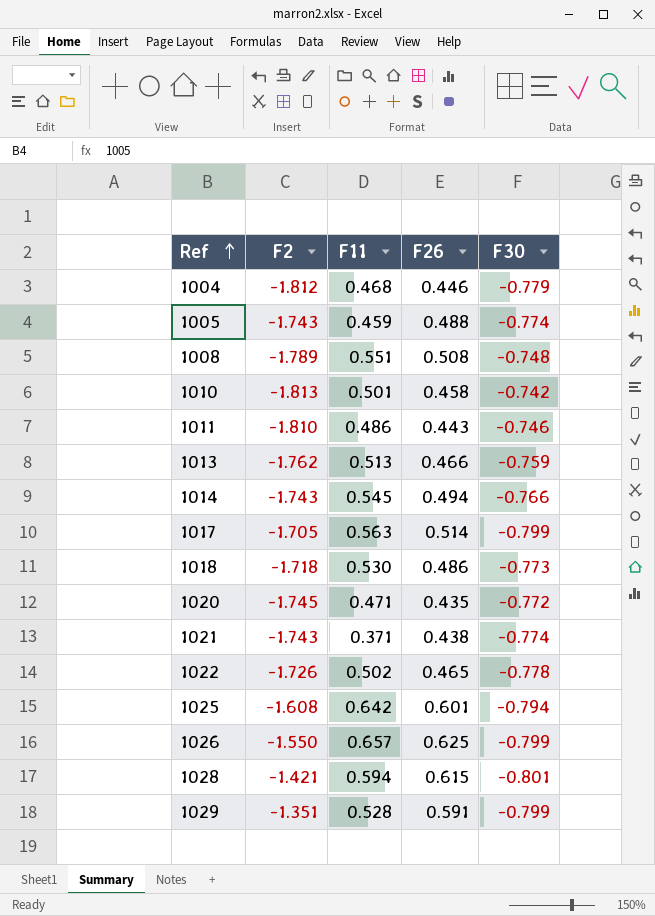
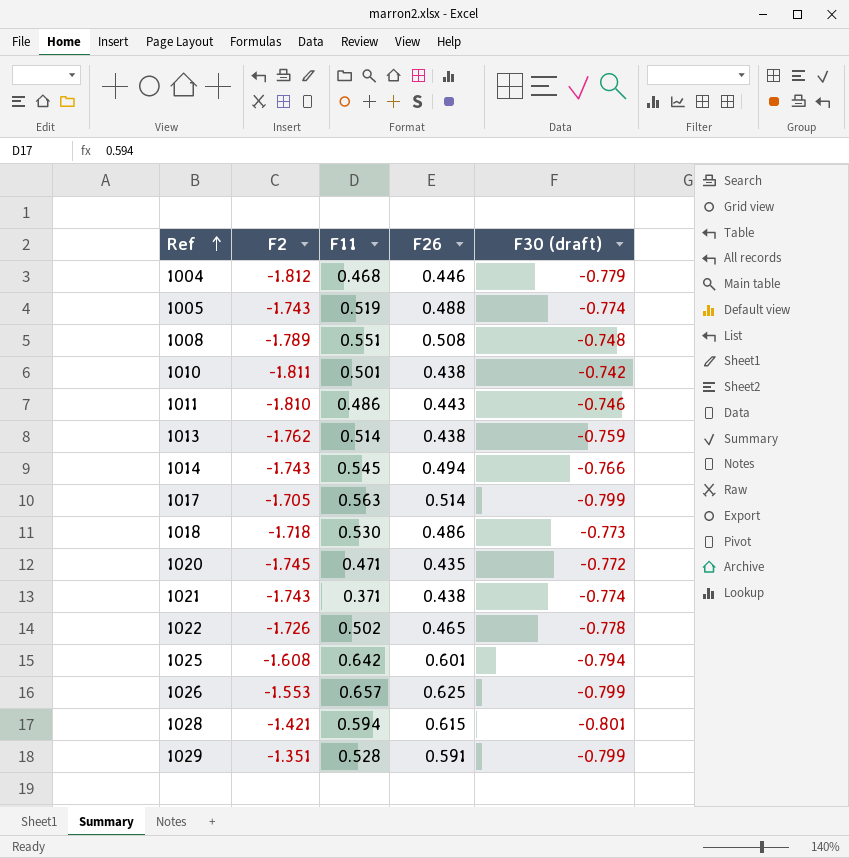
column name: F30 -> F30 (draft)
1005 | F11: 0.459 -> 0.519
1010 | F2: -1.813 -> -1.811
1010 | F26: 0.458 -> 0.438
1013 | F11: 0.513 -> 0.514
1013 | F26: 0.466 -> 0.438
1026 | F2: -1.550 -> -1.553

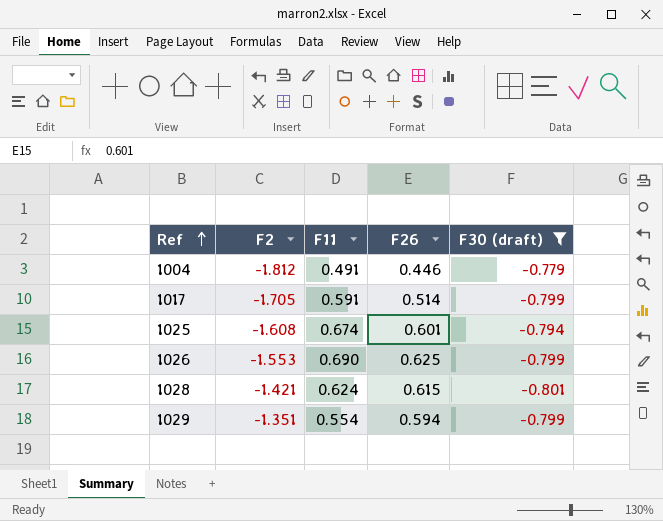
filter: none -> F30 (draft) <= -0.779
1004 | F11: 0.468 -> 0.491
1017 | F11: 0.563 -> 0.591
1025 | F11: 0.642 -> 0.674
1026 | F11: 0.657 -> 0.690
1028 | F11: 0.594 -> 0.624
1029 | F11: 0.528 -> 0.554
1029 | F26: 0.591 -> 0.594

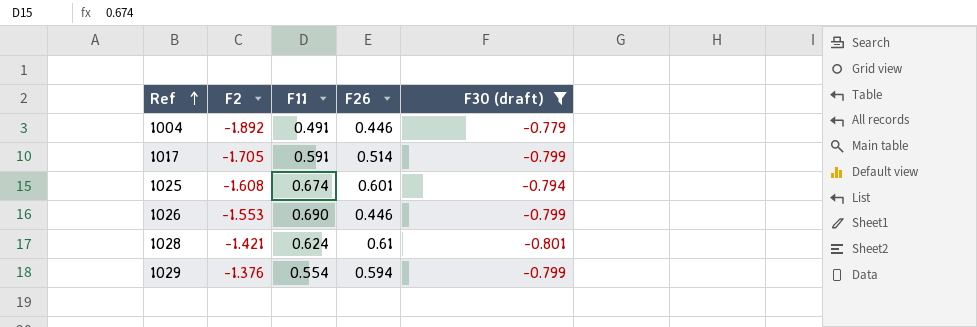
1004 | F2: -1.812 -> -1.892
1026 | F26: 0.625 -> 0.446
1028 | F26: 0.615 -> 0.61
1029 | F2: -1.351 -> -1.376

